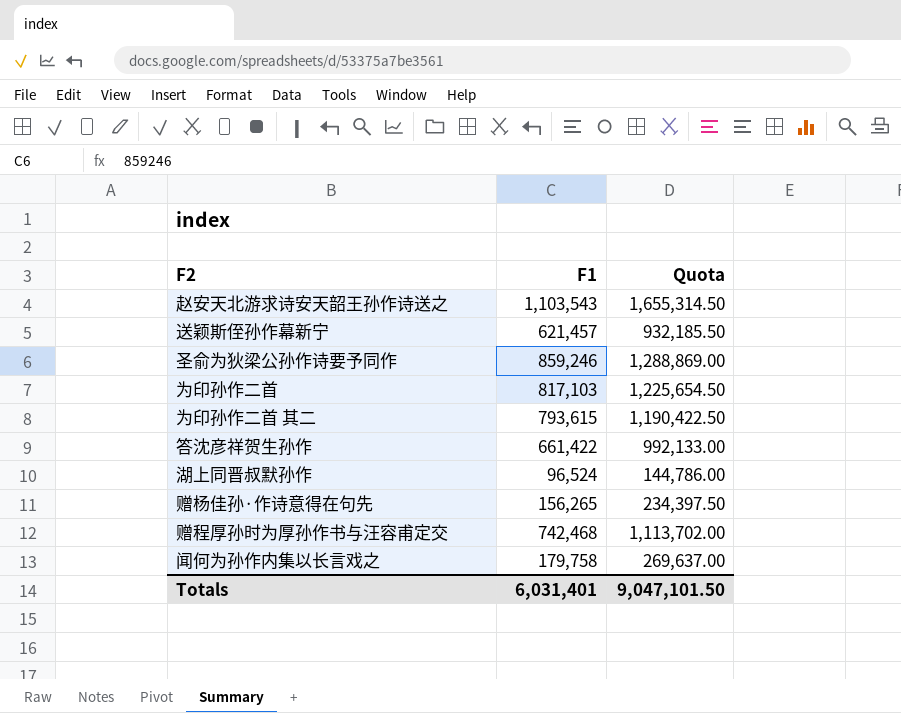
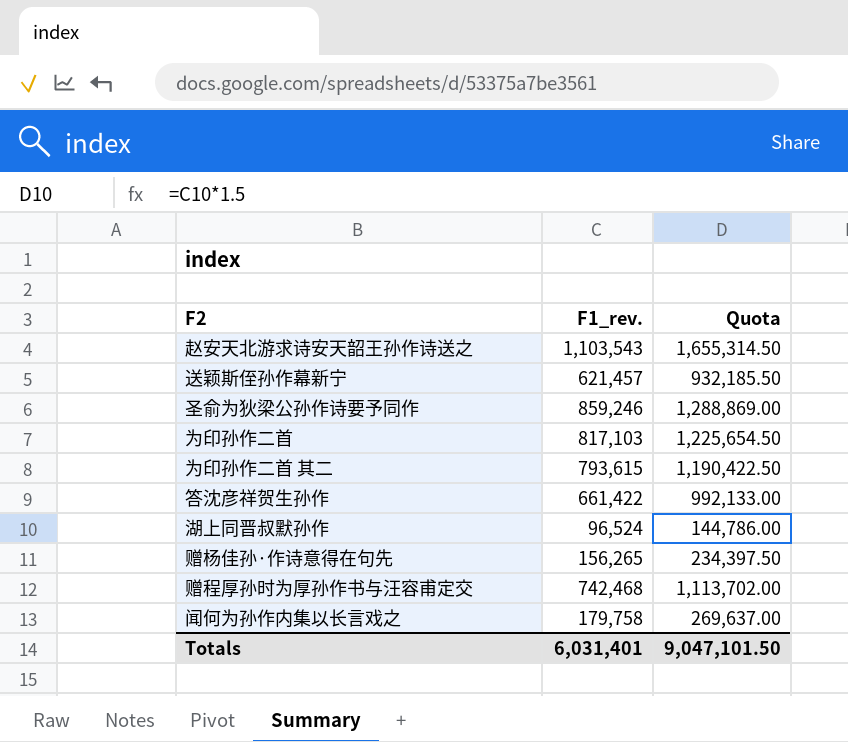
column name: F1 -> F1_rev.

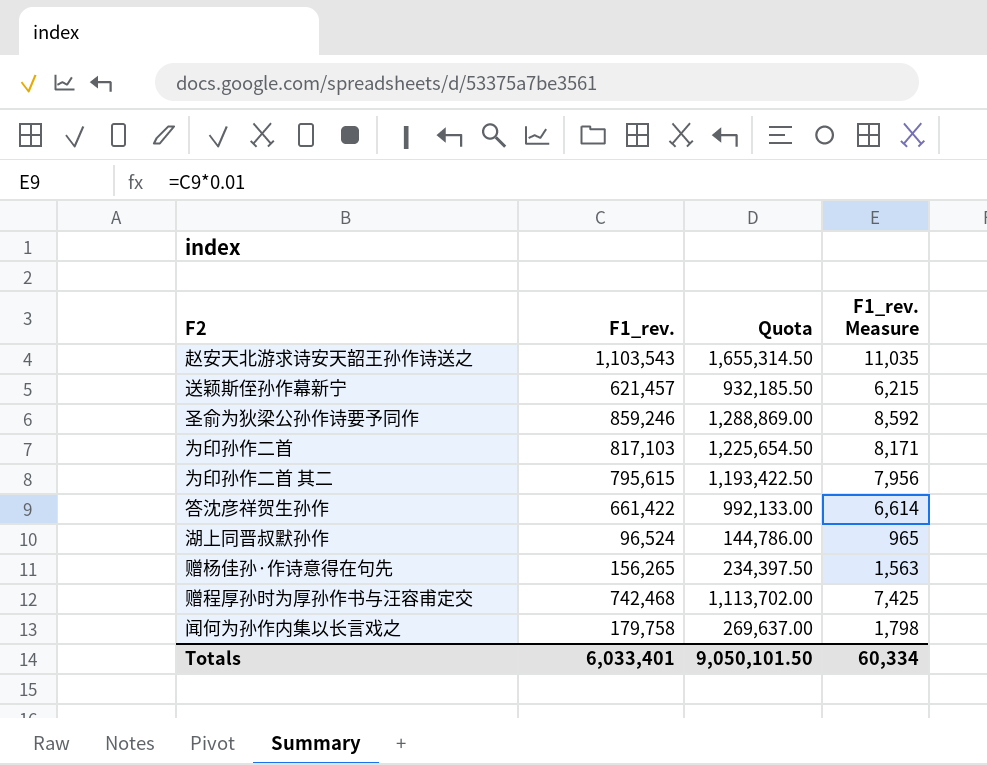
column F1_rev. Measure | formula: none -> [F1_rev.] * 0.01
为印孙作二首 其二 | F1_rev.: 793,615 -> 795,615
为印孙作二首 其二 | Quota: 1,190,422.50 -> 1,193,422.50
Totals | F1_rev.: 6,031,401 -> 6,033,401
Totals | Quota: 9,047,101.50 -> 9,050,101.50

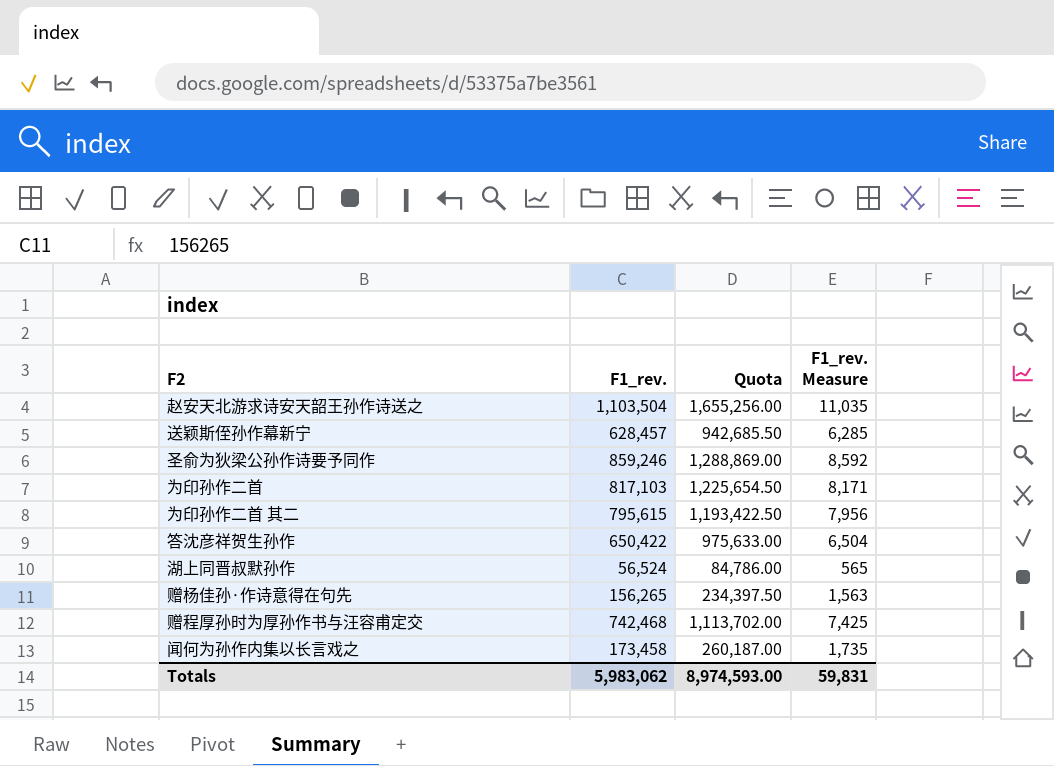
赵安天北游求诗安天韶王孙作诗送之 | F1_rev.: 1,103,543 -> 1,103,504
赵安天北游求诗安天韶王孙作诗送之 | Quota: 1,655,314.50 -> 1,655,256.00
送颖斯侄孙作幕新宁 | F1_rev.: 621,457 -> 628,457
送颖斯侄孙作幕新宁 | Quota: 932,185.50 -> 942,685.50
送颖斯侄孙作幕新宁 | F1_rev. Measure: 6,215 -> 6,285
答沈彦祥贺生孙作 | F1_rev.: 661,422 -> 650,422
答沈彦祥贺生孙作 | Quota: 992,133.00 -> 975,633.00
答沈彦祥贺生孙作 | F1_rev. Measure: 6,614 -> 6,504
湖上同晋叔默孙作 | F1_rev.: 96,524 -> 56,524
湖上同晋叔默孙作 | Quota: 144,786.00 -> 84,786.00
湖上同晋叔默孙作 | F1_rev. Measure: 965 -> 565
闻何为孙作内集以长言戏之 | F1_rev.: 179,758 -> 173,458
闻何为孙作内集以长言戏之 | Quota: 269,637.00 -> 260,187.00
闻何为孙作内集以长言戏之 | F1_rev. Measure: 1,798 -> 1,735
Totals | F1_rev.: 6,033,401 -> 5,983,062
Totals | Quota: 9,050,101.50 -> 8,974,593.00
Totals | F1_rev. Measure: 60,334 -> 59,831

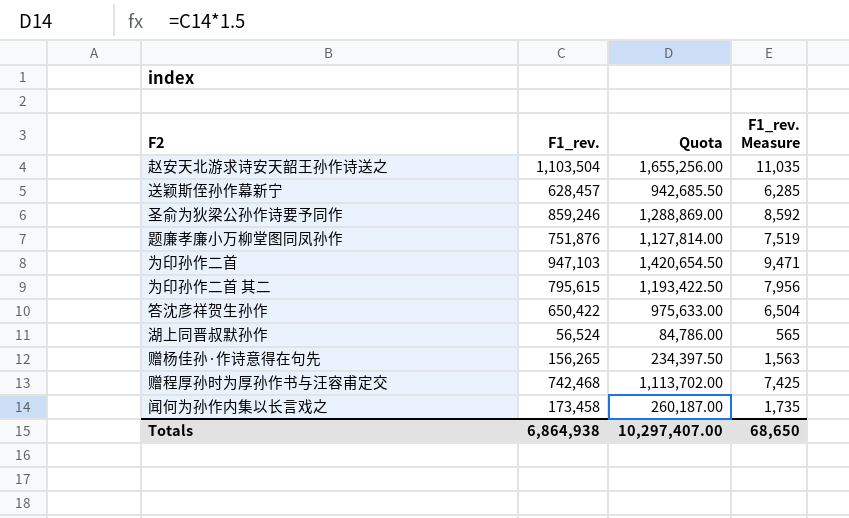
row 题廉孝廉小万柳堂图同凤孙作: none -> 751,876 | 1,127,814.00 | 7,519
为印孙作二首 | F1_rev.: 817,103 -> 947,103
为印孙作二首 | Quota: 1,225,654.50 -> 1,420,654.50
为印孙作二首 | F1_rev. Measure: 8,171 -> 9,471
Totals | F1_rev.: 5,983,062 -> 6,864,938
Totals | Quota: 8,974,593.00 -> 10,297,407.00
Totals | F1_rev. Measure: 59,831 -> 68,650

